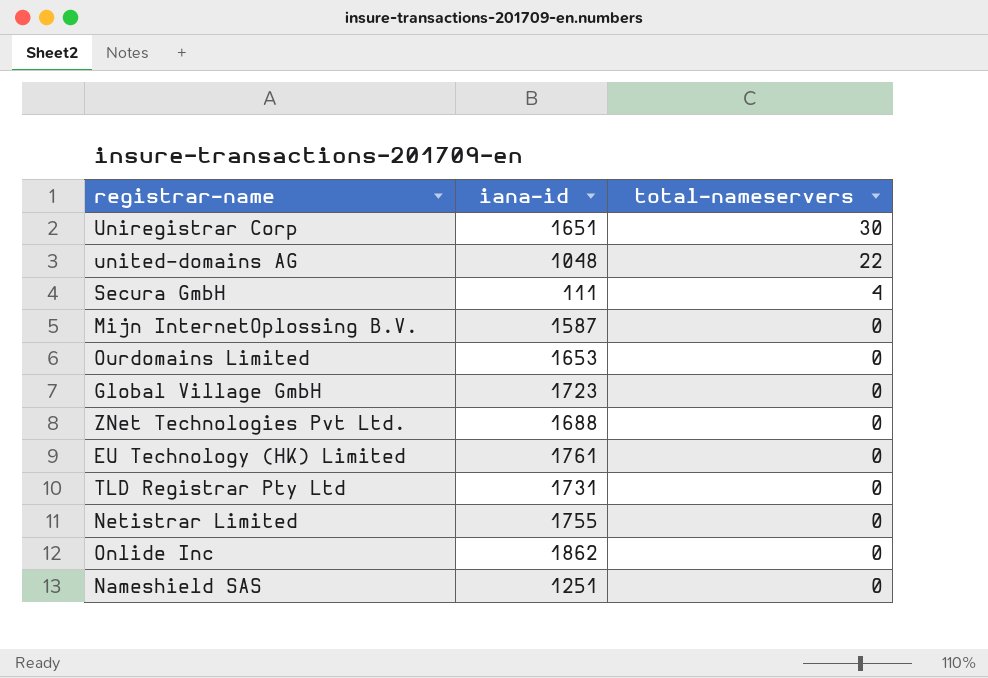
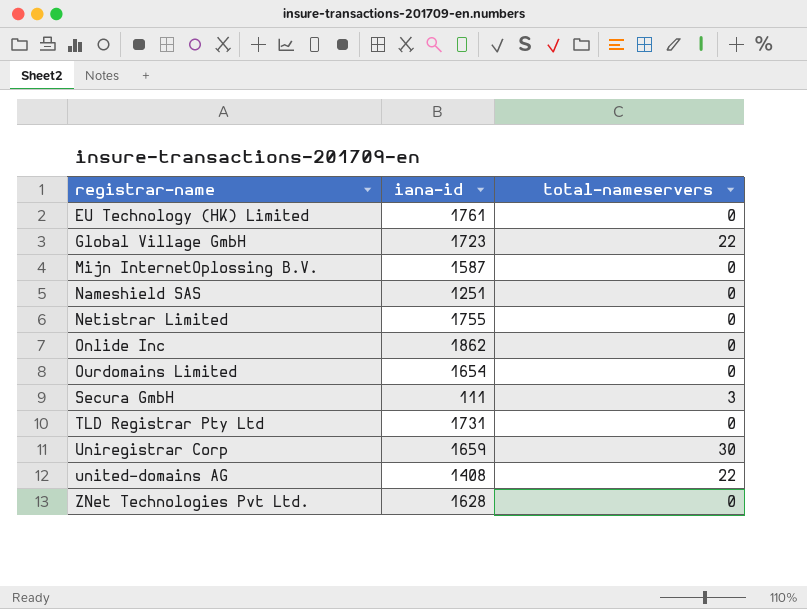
row order: total-nameservers descending -> registrar-name ascending
Global Village GmbH | total-nameservers: 0 -> 22
Ourdomains Limited | iana-id: 1653 -> 1654
Secura GmbH | total-nameservers: 4 -> 3
Uniregistrar Corp | iana-id: 1651 -> 1659
united-domains AG | iana-id: 1048 -> 1408
ZNet Technologies Pvt Ltd. | iana-id: 1688 -> 1628

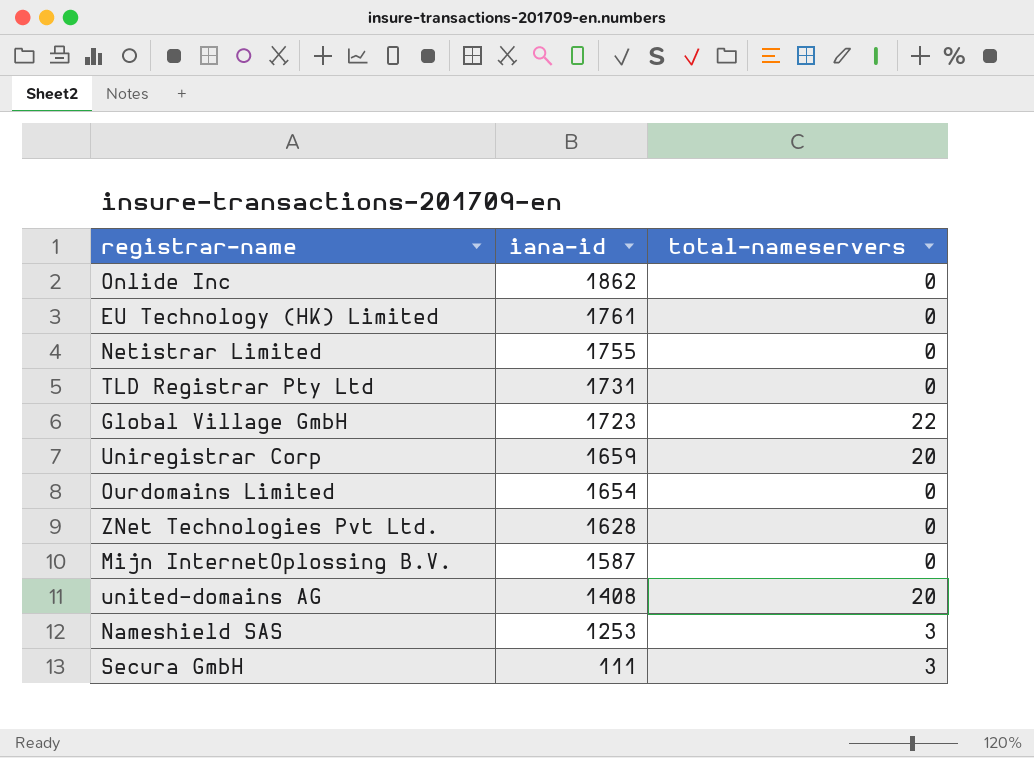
row order: registrar-name ascending -> iana-id descending
Uniregistrar Corp | total-nameservers: 30 -> 20
united-domains AG | total-nameservers: 22 -> 20
Nameshield SAS | iana-id: 1251 -> 1253
Nameshield SAS | total-nameservers: 0 -> 3

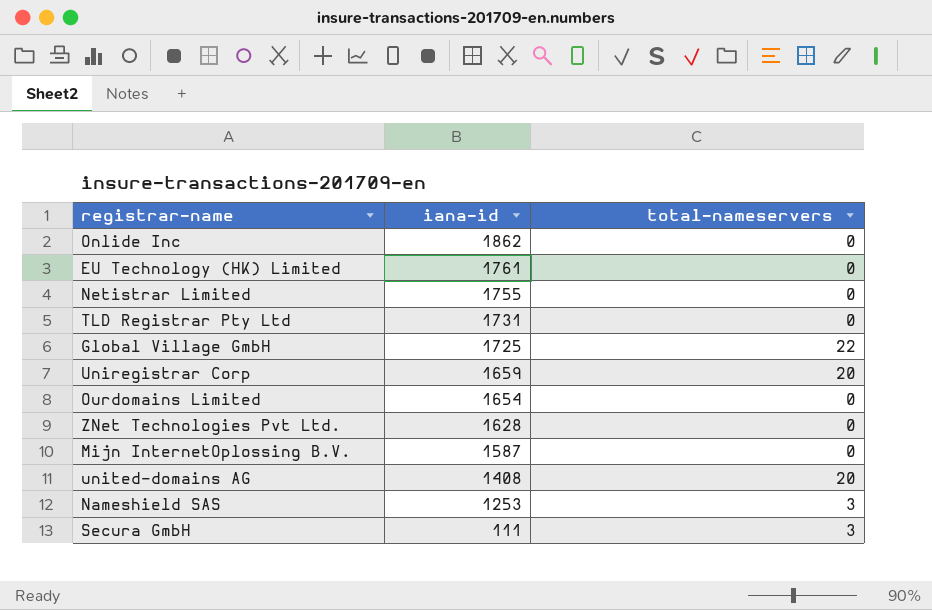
Global Village GmbH | iana-id: 1723 -> 1725

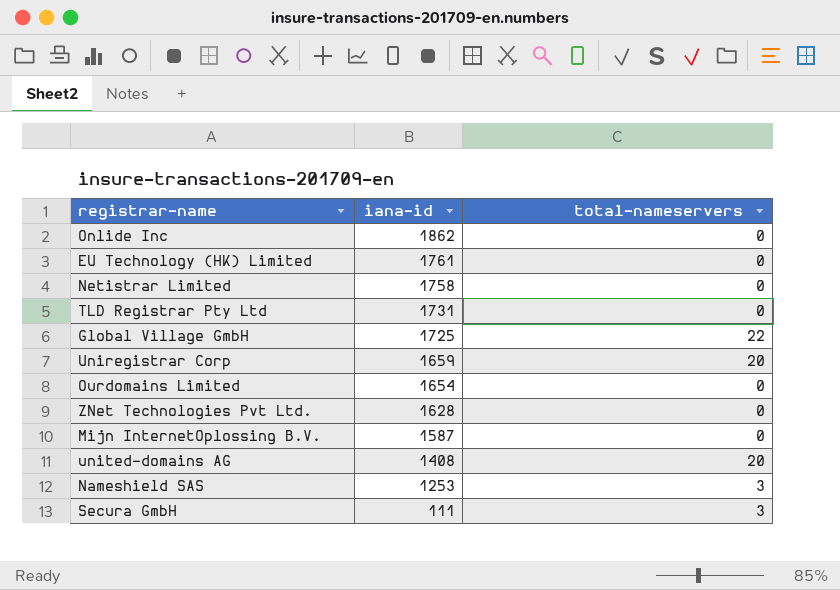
Netistrar Limited | iana-id: 1755 -> 1758

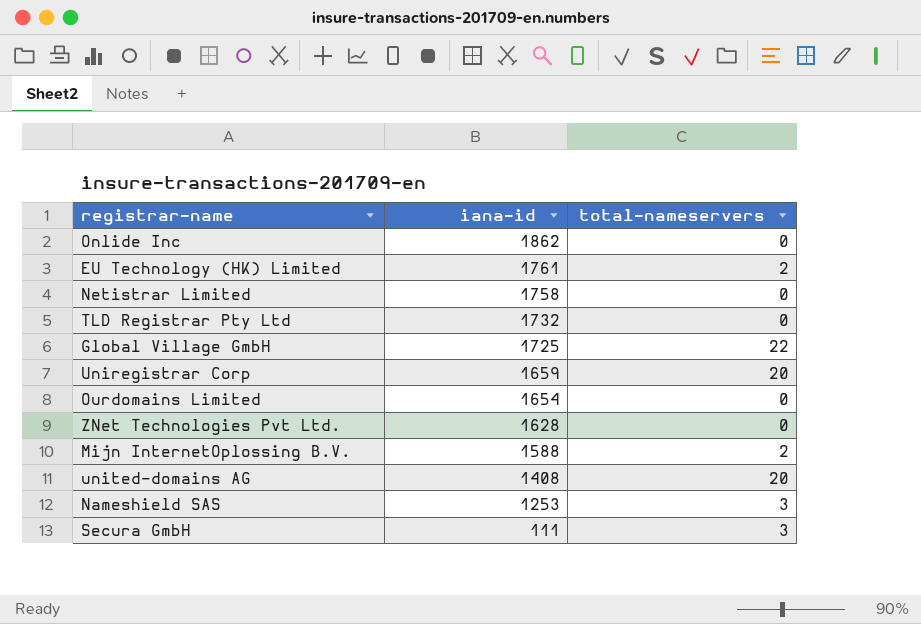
EU Technology (HK) Limited | total-nameservers: 0 -> 2
TLD Registrar Pty Ltd | iana-id: 1731 -> 1732
Mijn InternetOplossing B.V. | iana-id: 1587 -> 1588
Mijn InternetOplossing B.V. | total-nameservers: 0 -> 2

